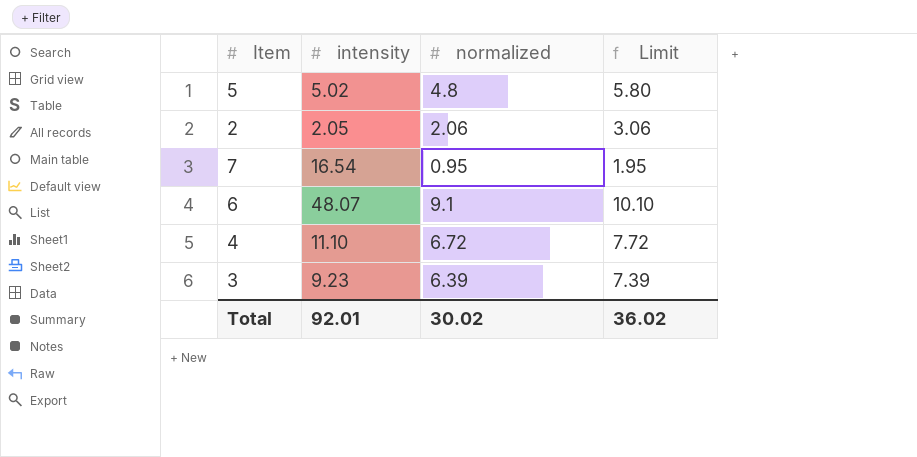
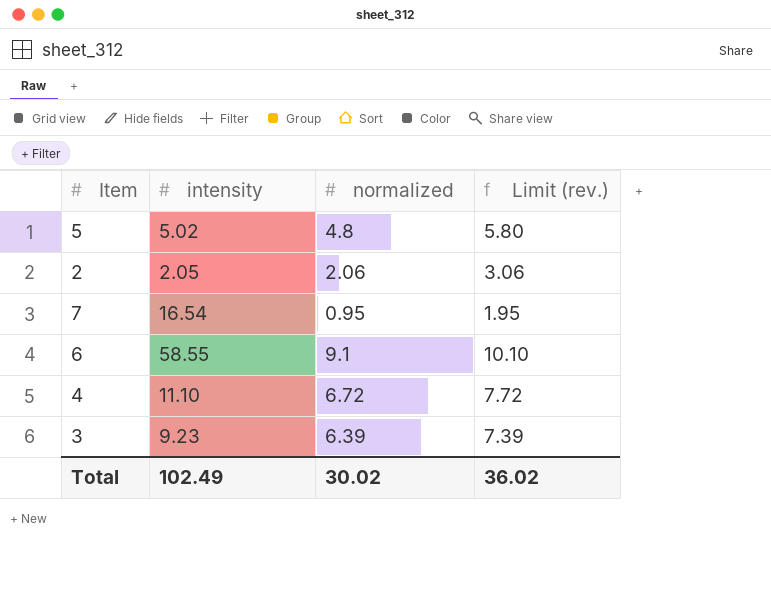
column name: Limit -> Limit (rev.)
6 | intensity: 48.07 -> 58.55
Total | intensity: 92.01 -> 102.49

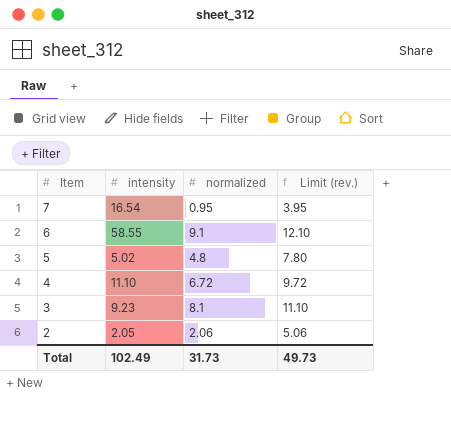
row order: none -> Item descending
column Limit (rev.) | formula: [normalized] + 1 -> [normalized] + 3
3 | normalized: 6.39 -> 8.1
Total | normalized: 30.02 -> 31.73
Total | Limit (rev.): 36.02 -> 49.73

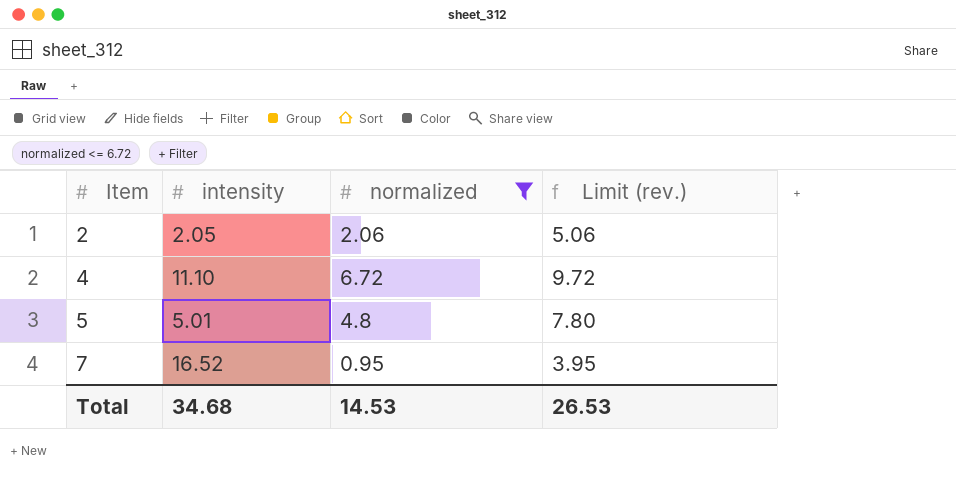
filter: none -> normalized <= 6.72
row order: Item descending -> Item ascending
5 | intensity: 5.02 -> 5.01
7 | intensity: 16.54 -> 16.52
Total | intensity: 102.49 -> 34.68
Total | normalized: 31.73 -> 14.53
Total | Limit (rev.): 49.73 -> 26.53

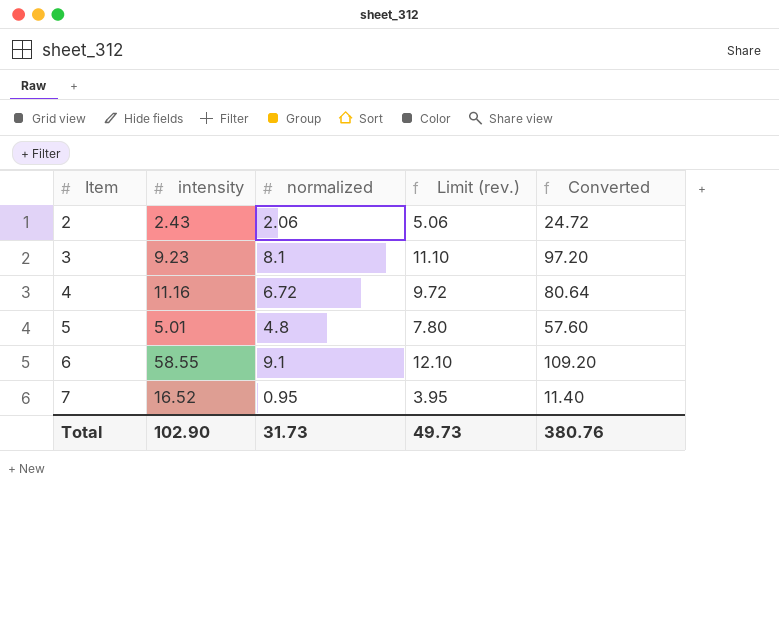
filter: normalized <= 6.72 -> none
column Converted | formula: none -> [normalized] * 12
2 | intensity: 2.05 -> 2.43
4 | intensity: 11.10 -> 11.16
Total | intensity: 34.68 -> 102.90
Total | normalized: 14.53 -> 31.73
Total | Limit (rev.): 26.53 -> 49.73

